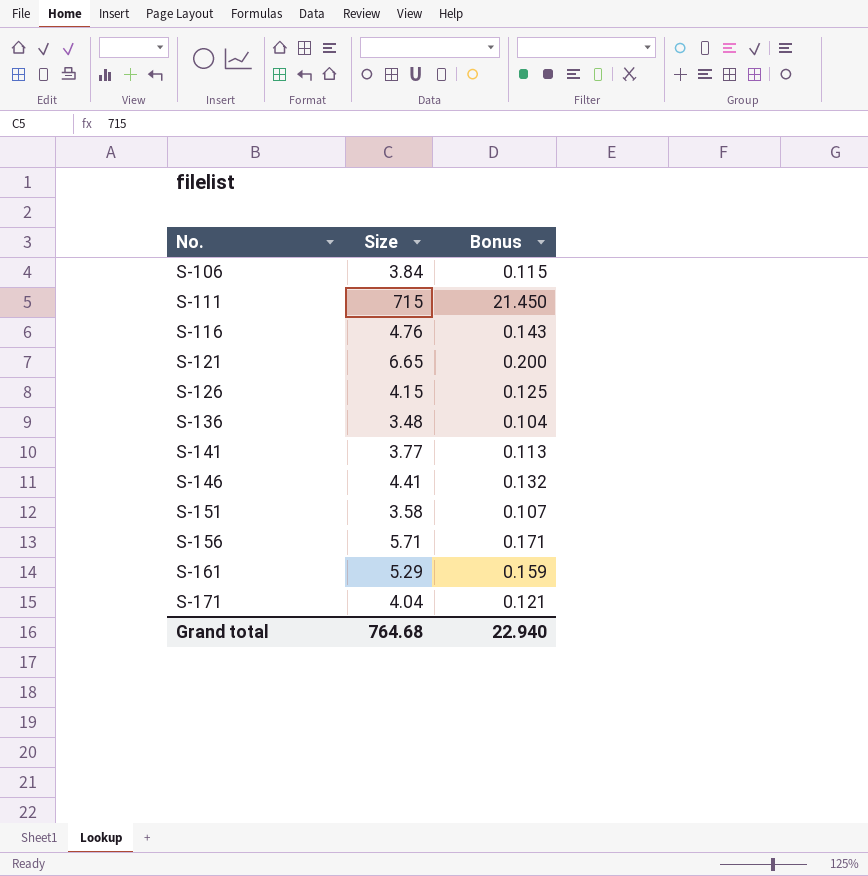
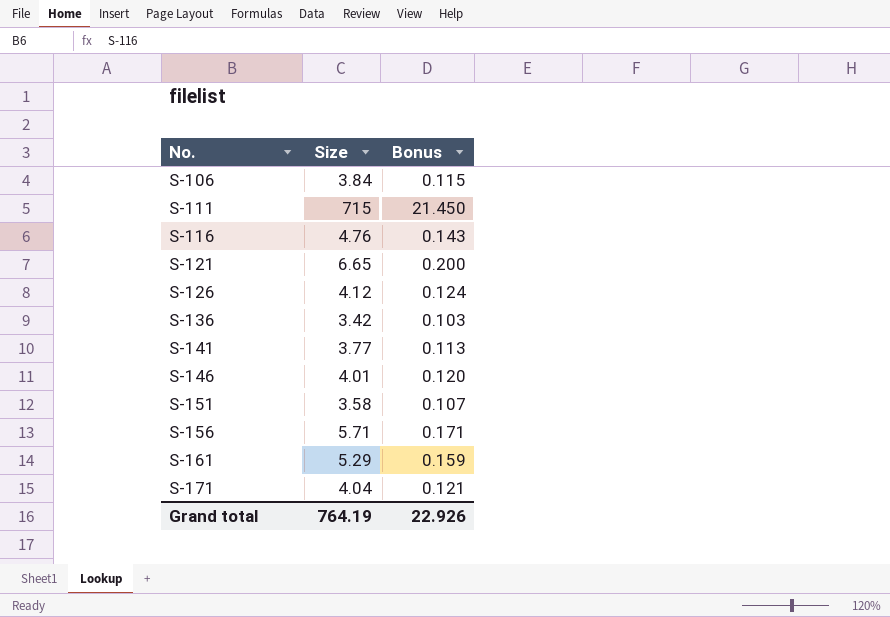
S-126 | Size: 4.15 -> 4.12
S-126 | Bonus: 0.125 -> 0.124
S-136 | Size: 3.48 -> 3.42
S-136 | Bonus: 0.104 -> 0.103
S-146 | Size: 4.41 -> 4.01
S-146 | Bonus: 0.132 -> 0.120
Grand total | Size: 764.68 -> 764.19
Grand total | Bonus: 22.940 -> 22.926

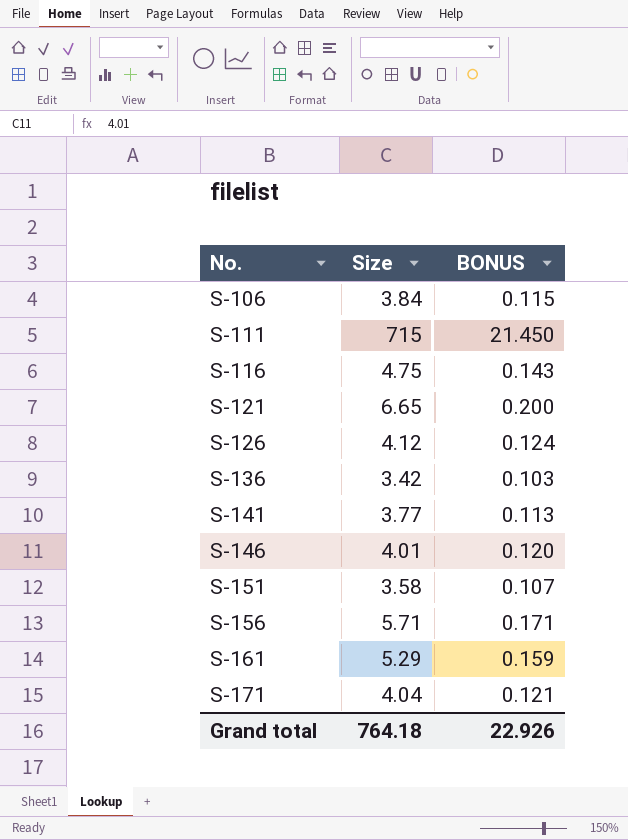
column name: Bonus -> BONUS
S-116 | Size: 4.76 -> 4.75
Grand total | Size: 764.19 -> 764.18

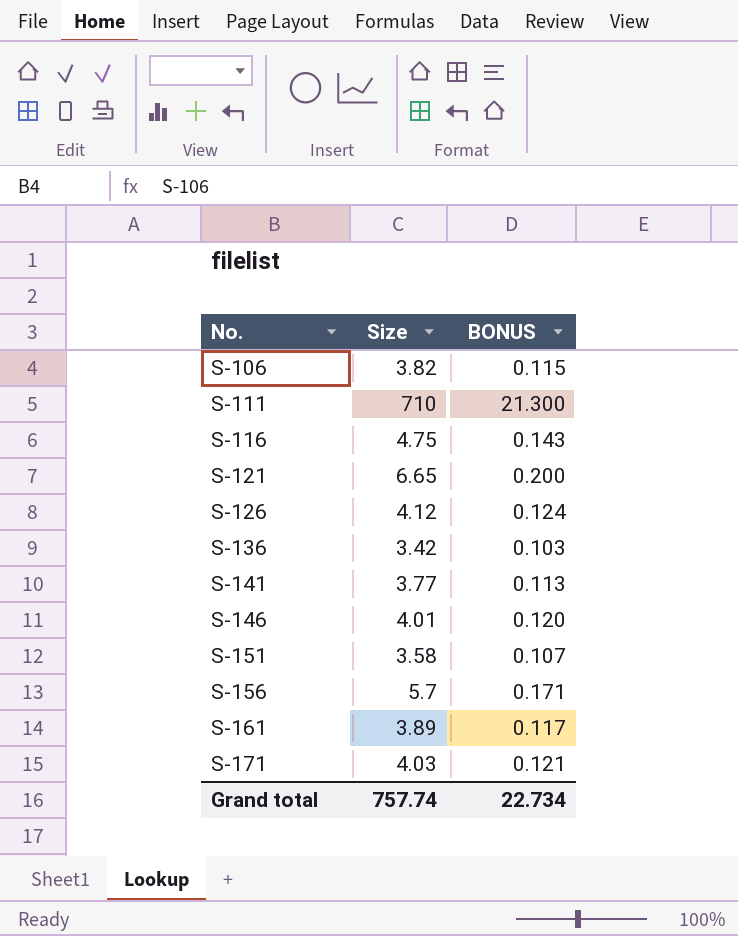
S-106 | Size: 3.84 -> 3.82
S-111 | Size: 715 -> 710
S-111 | BONUS: 21.450 -> 21.300
S-156 | Size: 5.71 -> 5.7
S-161 | Size: 5.29 -> 3.89
S-161 | BONUS: 0.159 -> 0.117
S-171 | Size: 4.04 -> 4.03
Grand total | Size: 764.18 -> 757.74
Grand total | BONUS: 22.926 -> 22.734

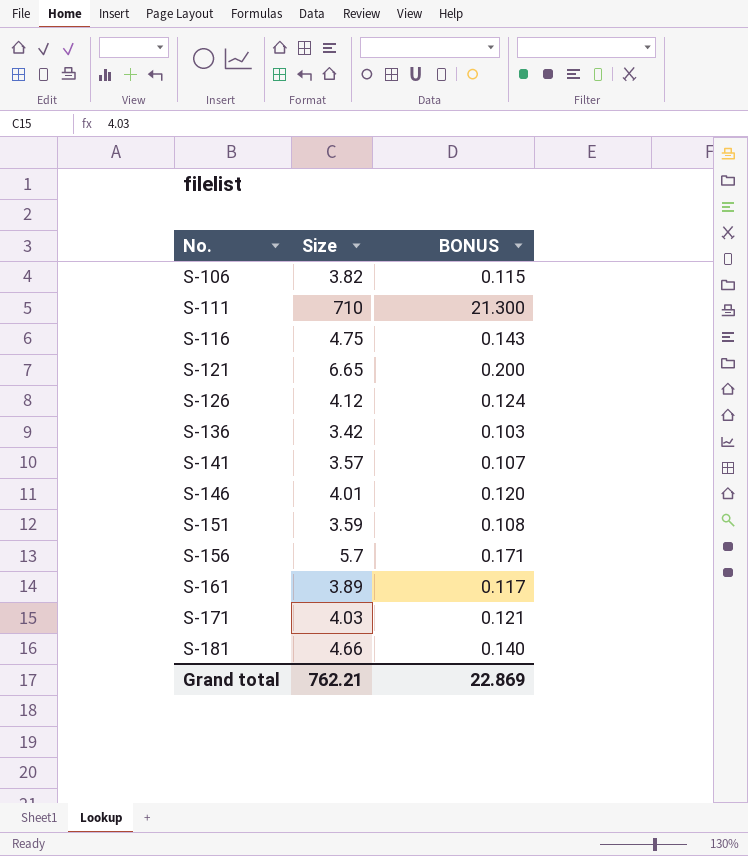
S-141 | Size: 3.77 -> 3.57
S-141 | BONUS: 0.113 -> 0.107
S-151 | Size: 3.58 -> 3.59
S-151 | BONUS: 0.107 -> 0.108
row S-181: none -> 4.66 | 0.140
Grand total | Size: 757.74 -> 762.21
Grand total | BONUS: 22.734 -> 22.869

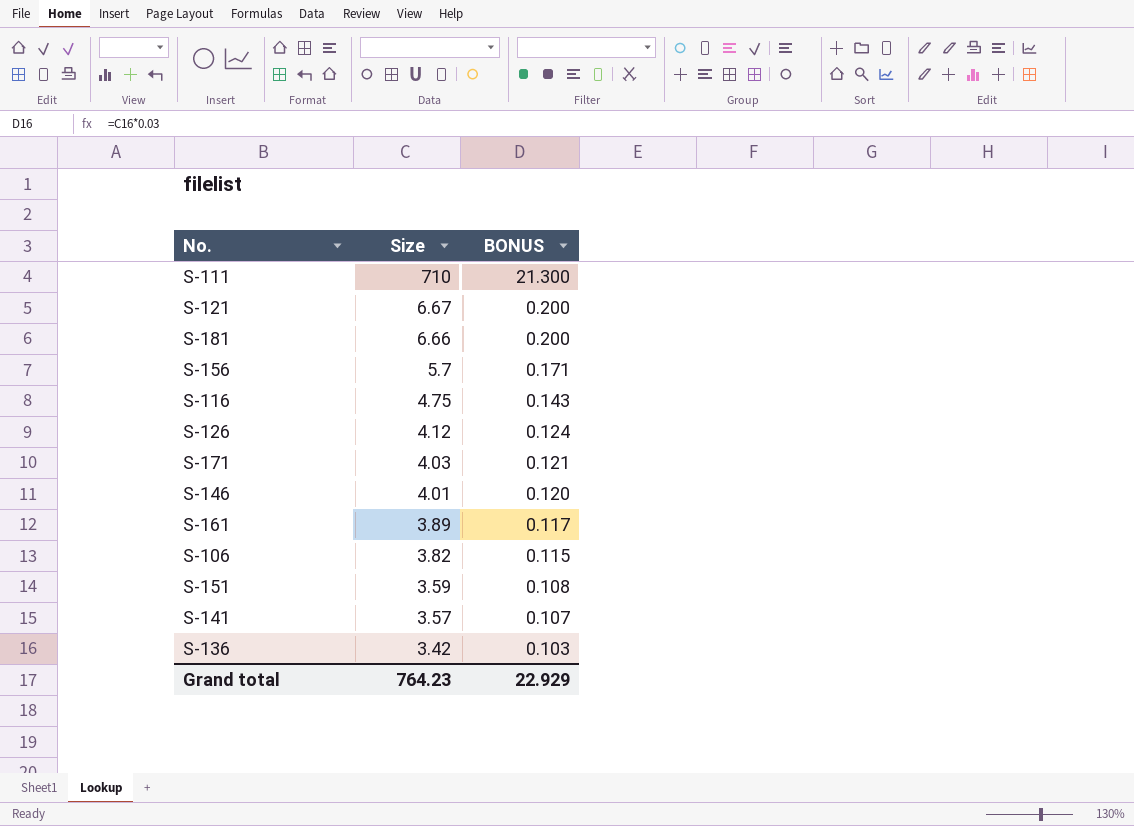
row order: No. ascending -> Size descending
S-121 | Size: 6.65 -> 6.67
S-181 | Size: 4.66 -> 6.66
S-181 | BONUS: 0.140 -> 0.200
Grand total | Size: 762.21 -> 764.23
Grand total | BONUS: 22.869 -> 22.929

